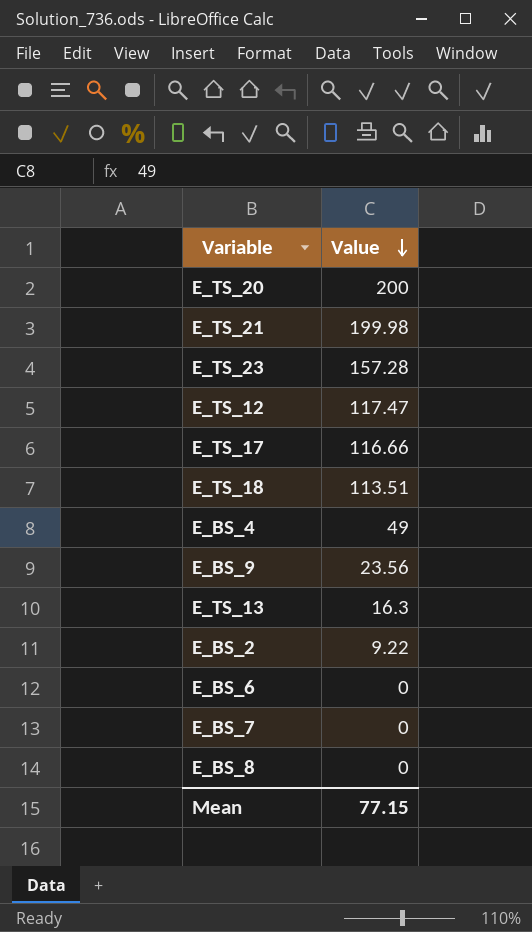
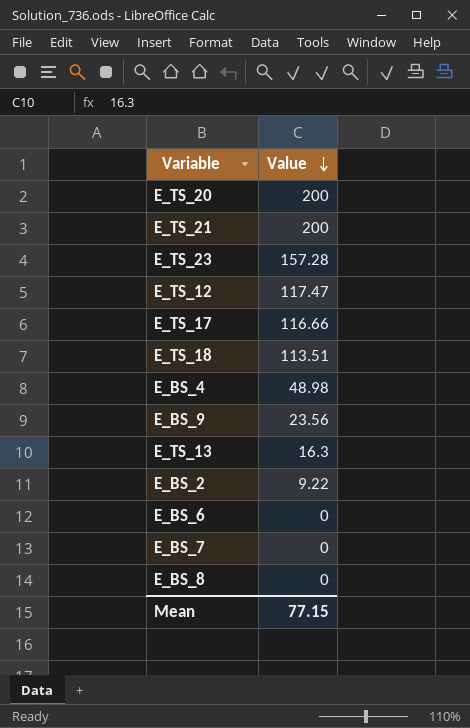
E_TS_21 | Value: 199.98 -> 200
E_BS_4 | Value: 49 -> 48.98

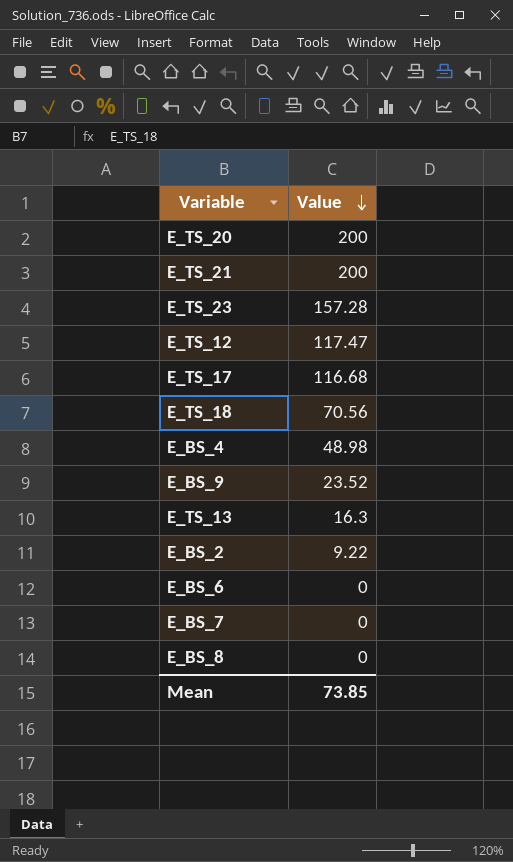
E_TS_17 | Value: 116.66 -> 116.68
E_TS_18 | Value: 113.51 -> 70.56
E_BS_9 | Value: 23.56 -> 23.52
Mean | Value: 77.15 -> 73.85

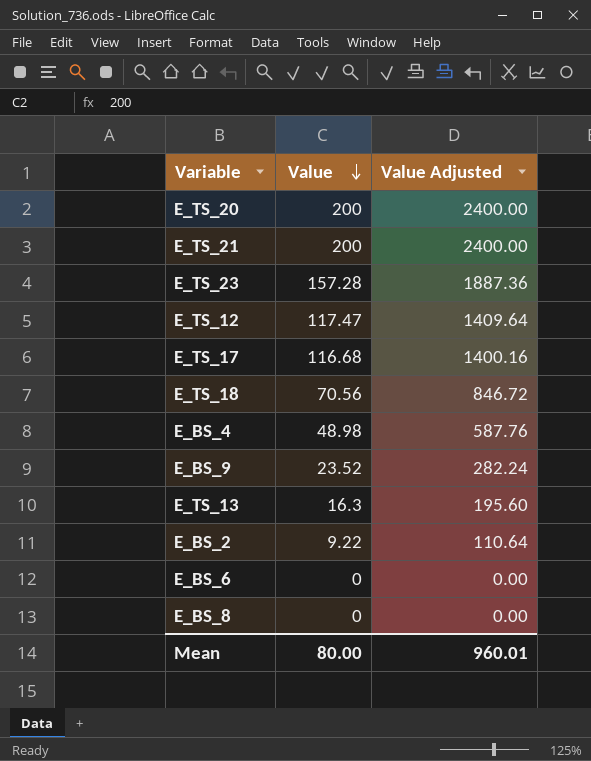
column Value Adjusted | formula: none -> [Value] * 12
row E_BS_7: 0 -> none
Mean | Value: 73.85 -> 80.00

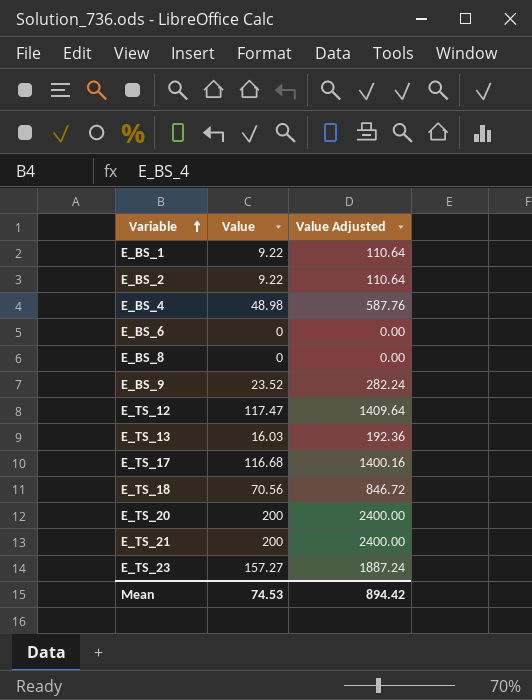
row order: Value descending -> Variable ascending
row E_BS_1: none -> 9.22 | 110.64
E_TS_13 | Value: 16.3 -> 16.03
E_TS_13 | Value Adjusted: 195.60 -> 192.36
E_TS_23 | Value: 157.28 -> 157.27
E_TS_23 | Value Adjusted: 1887.36 -> 1887.24
Mean | Value: 80.00 -> 74.53
Mean | Value Adjusted: 960.01 -> 894.42

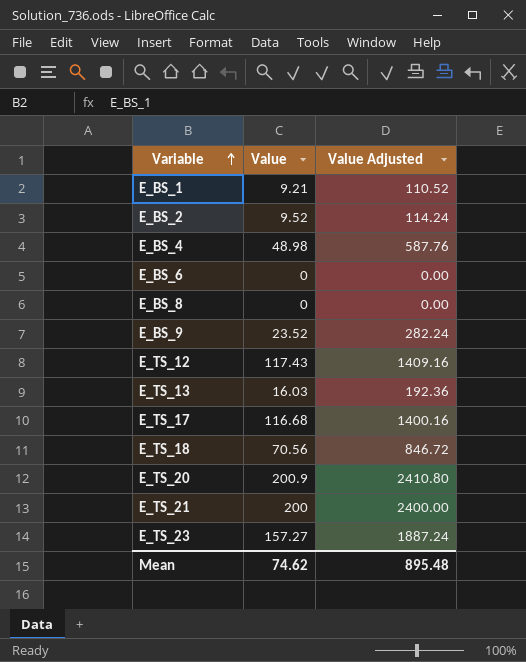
E_BS_1 | Value: 9.22 -> 9.21
E_BS_1 | Value Adjusted: 110.64 -> 110.52
E_BS_2 | Value: 9.22 -> 9.52
E_BS_2 | Value Adjusted: 110.64 -> 114.24
E_TS_12 | Value: 117.47 -> 117.43
E_TS_12 | Value Adjusted: 1409.64 -> 1409.16
E_TS_20 | Value: 200 -> 200.9
E_TS_20 | Value Adjusted: 2400.00 -> 2410.80
Mean | Value: 74.53 -> 74.62
Mean | Value Adjusted: 894.42 -> 895.48

